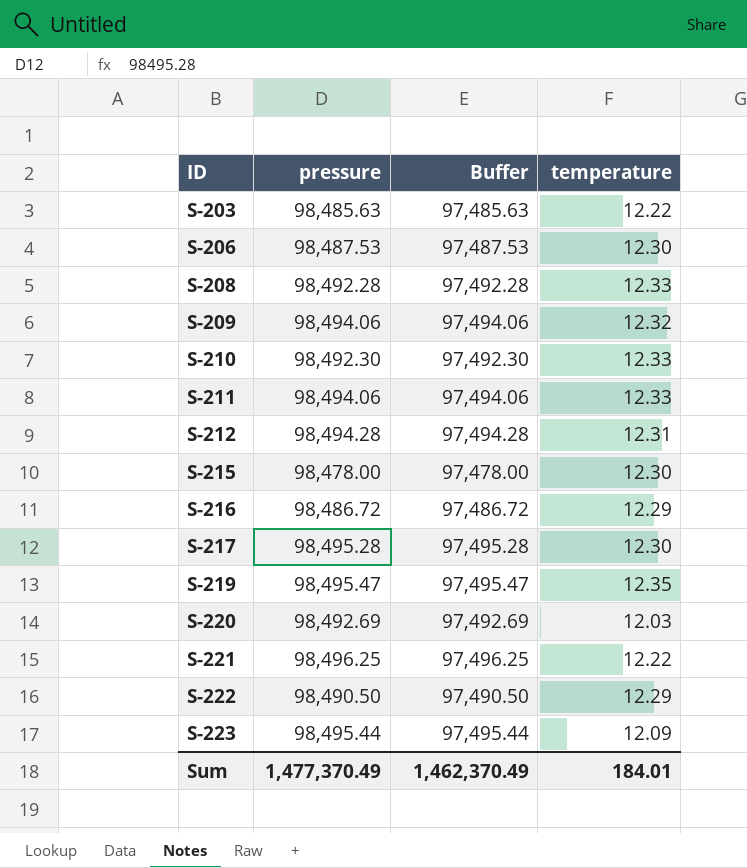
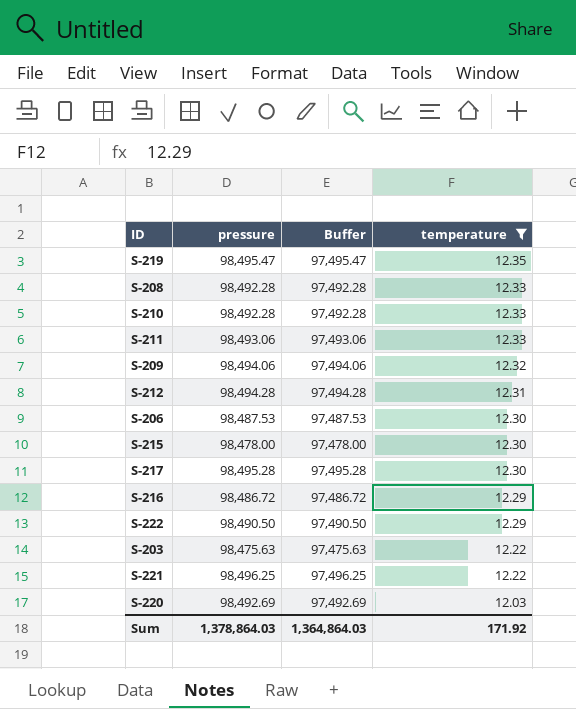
filter: none -> temperature != 12.09
row order: ID ascending -> temperature descending
S-210 | pressure: 98,492.30 -> 98,492.28
S-210 | Buffer: 97,492.30 -> 97,492.28
S-211 | pressure: 98,494.06 -> 98,493.06
S-211 | Buffer: 97,494.06 -> 97,493.06
S-203 | pressure: 98,485.63 -> 98,475.63
S-203 | Buffer: 97,485.63 -> 97,475.63
Sum | pressure: 1,477,370.49 -> 1,378,864.03
Sum | Buffer: 1,462,370.49 -> 1,364,864.03
Sum | temperature: 184.01 -> 171.92

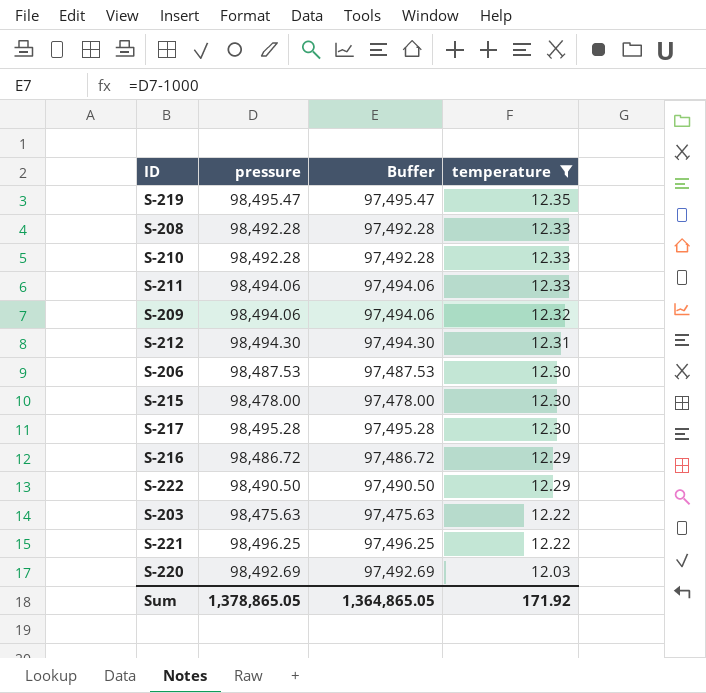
S-211 | pressure: 98,493.06 -> 98,494.06
S-211 | Buffer: 97,493.06 -> 97,494.06
S-212 | pressure: 98,494.28 -> 98,494.30
S-212 | Buffer: 97,494.28 -> 97,494.30
Sum | pressure: 1,378,864.03 -> 1,378,865.05
Sum | Buffer: 1,364,864.03 -> 1,364,865.05

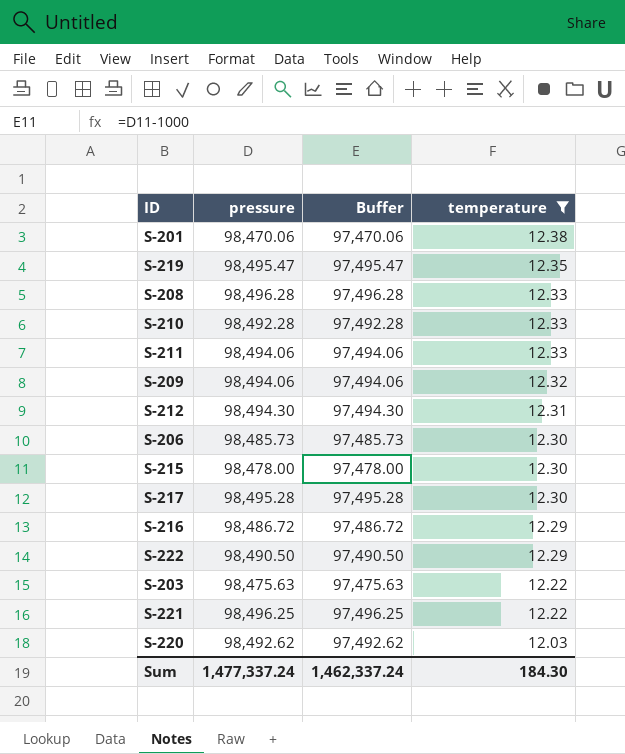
row S-201: none -> 98,470.06 | 97,470.06 | 12.38
S-208 | pressure: 98,492.28 -> 98,496.28
S-208 | Buffer: 97,492.28 -> 97,496.28
S-206 | pressure: 98,487.53 -> 98,485.73
S-206 | Buffer: 97,487.53 -> 97,485.73
S-220 | pressure: 98,492.69 -> 98,492.62
S-220 | Buffer: 97,492.69 -> 97,492.62
Sum | pressure: 1,378,865.05 -> 1,477,337.24
Sum | Buffer: 1,364,865.05 -> 1,462,337.24
Sum | temperature: 171.92 -> 184.30

